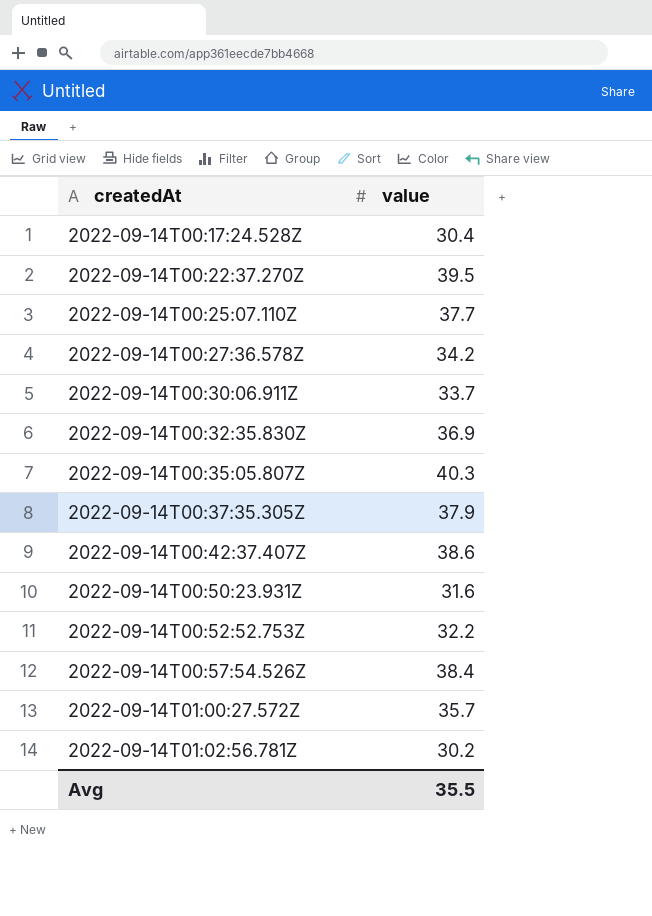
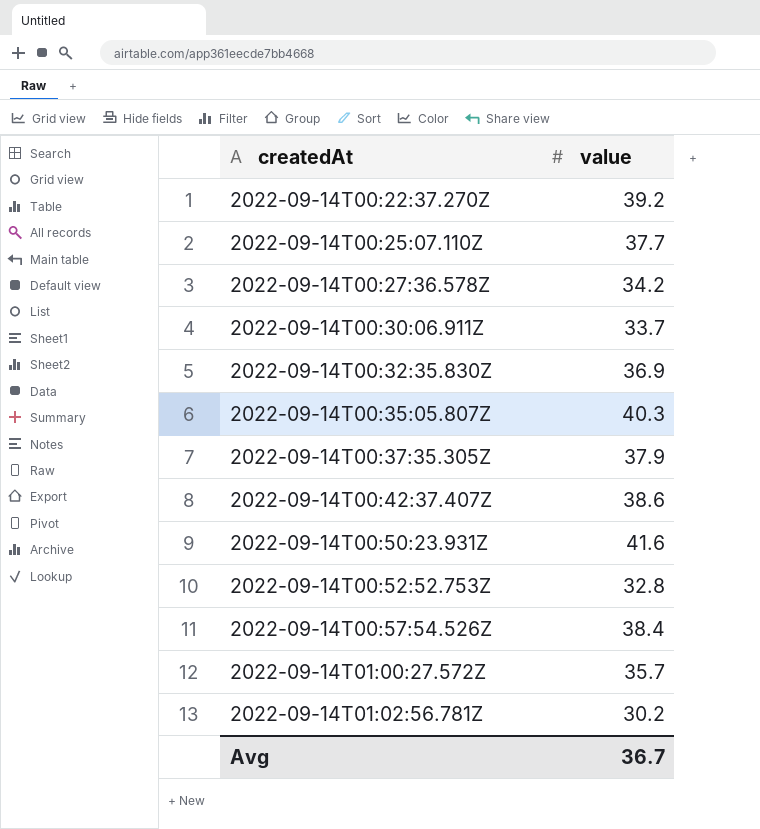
row 2022-09-14T00:17:24.528Z: 30.4 -> none
2022-09-14T00:22:37.270Z | value: 39.5 -> 39.2
2022-09-14T00:50:23.931Z | value: 31.6 -> 41.6
2022-09-14T00:52:52.753Z | value: 32.2 -> 32.8
Avg | value: 35.5 -> 36.7

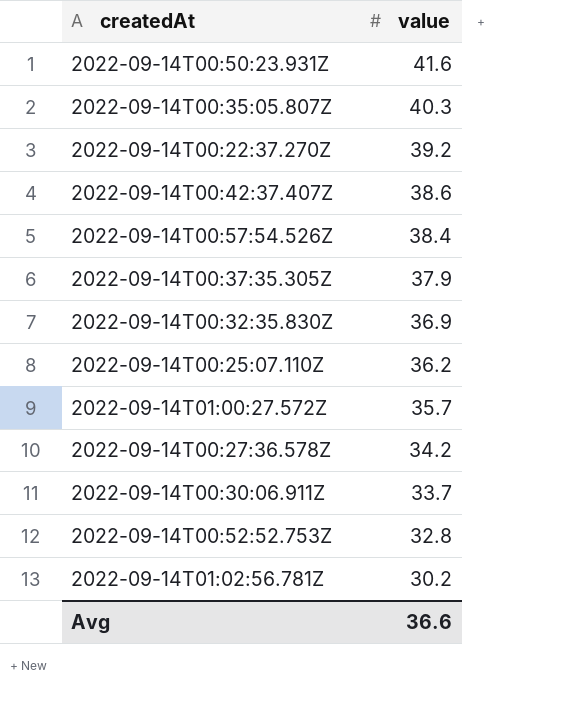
row order: createdAt ascending -> value descending
2022-09-14T00:25:07.110Z | value: 37.7 -> 36.2
Avg | value: 36.7 -> 36.6

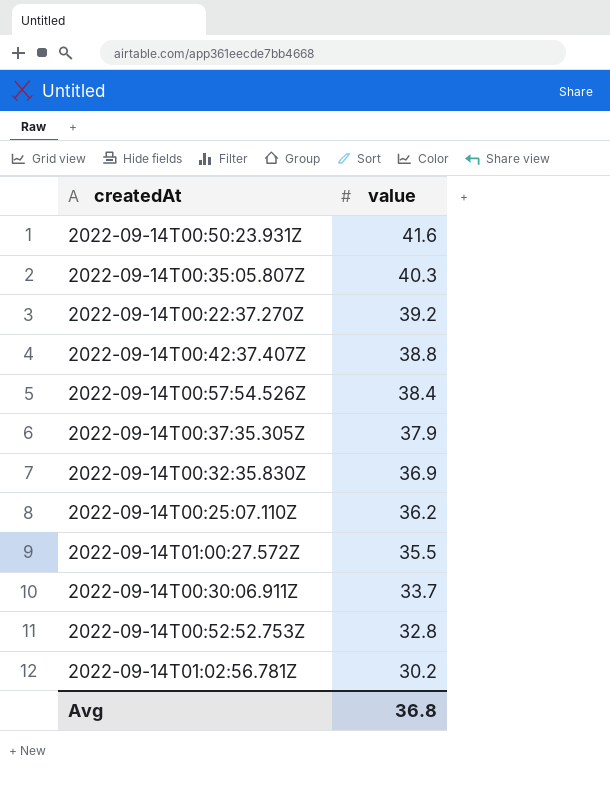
row 2022-09-14T00:27:36.578Z: 34.2 -> none
2022-09-14T00:42:37.407Z | value: 38.6 -> 38.8
2022-09-14T01:00:27.572Z | value: 35.7 -> 35.5
Avg | value: 36.6 -> 36.8

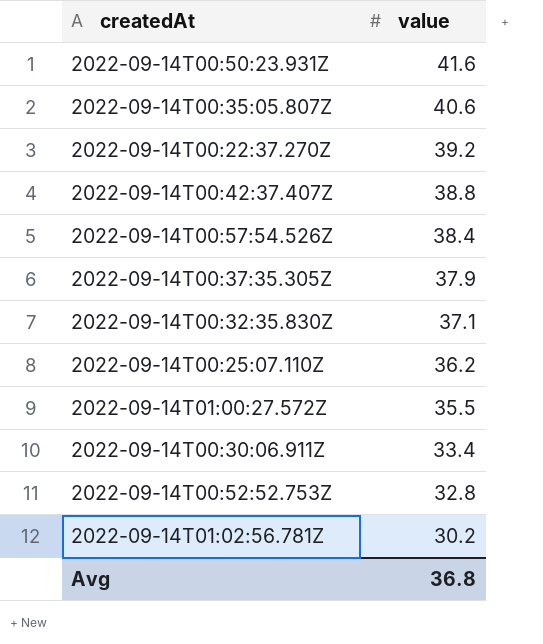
2022-09-14T00:35:05.807Z | value: 40.3 -> 40.6
2022-09-14T00:32:35.830Z | value: 36.9 -> 37.1
2022-09-14T00:30:06.911Z | value: 33.7 -> 33.4

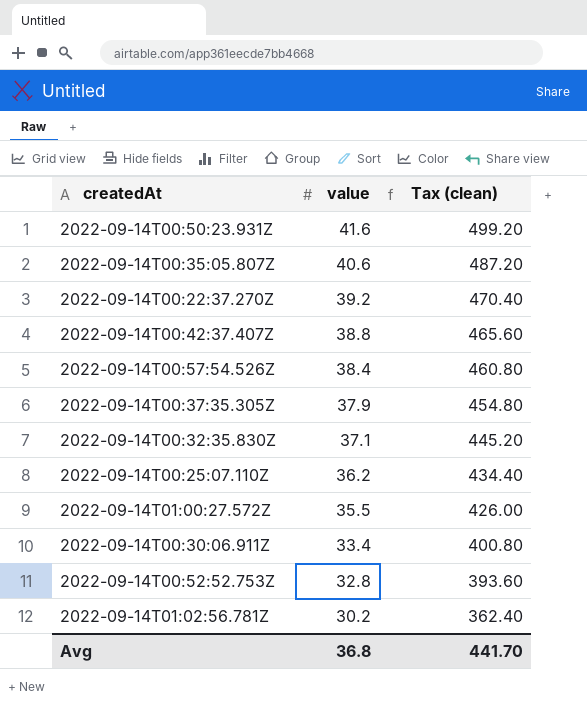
column Tax (clean) | formula: none -> [value] * 12

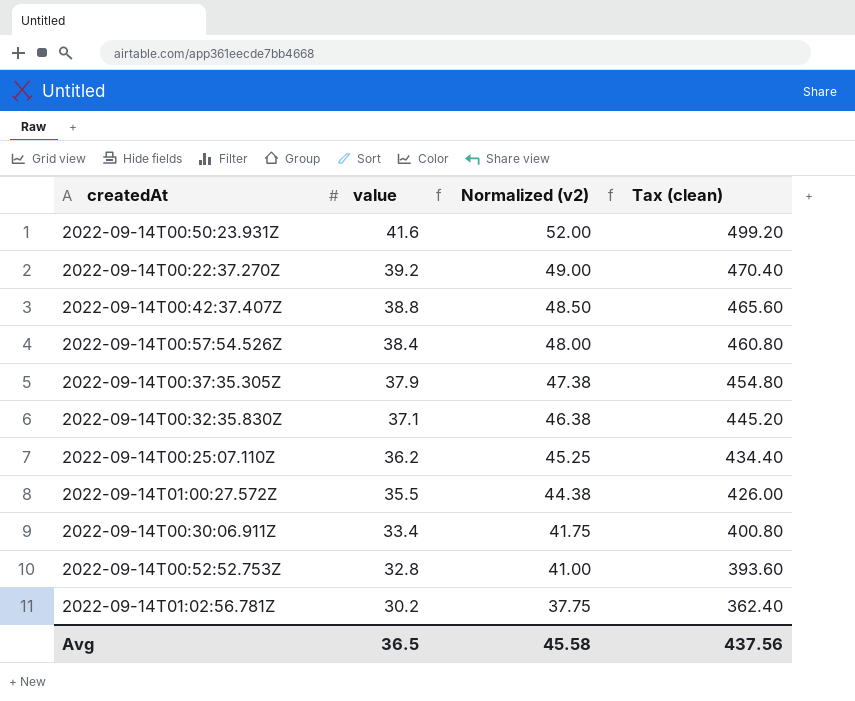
column Normalized (v2) | formula: none -> [value] * 1.25
row 2022-09-14T00:35:05.807Z: 40.6 | 487.20 -> none
Avg | value: 36.8 -> 36.5
Avg | Tax (clean): 441.70 -> 437.56

